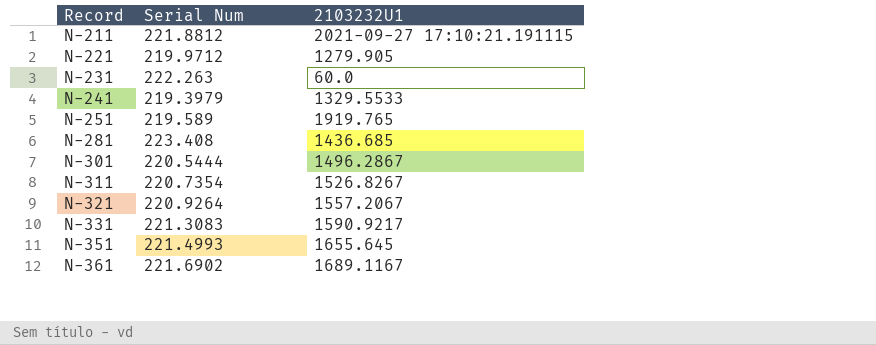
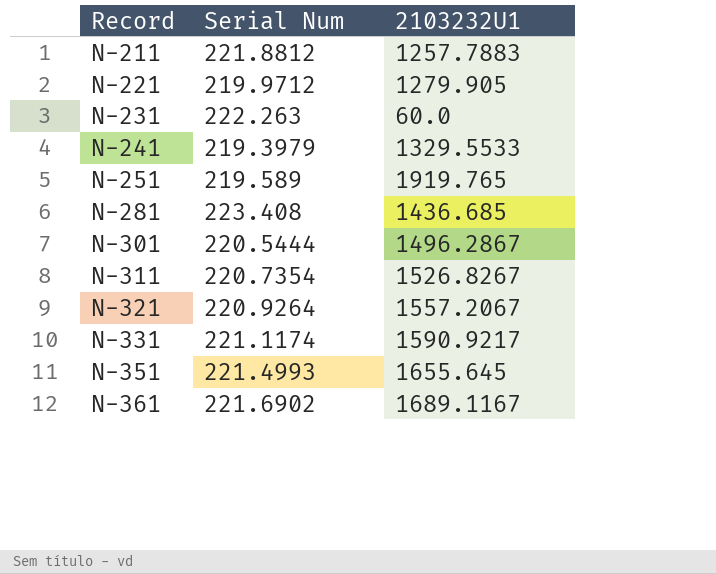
N-211 | 2103232U1: 2021-09-27 17:10:21.191115 -> 1257.7883
N-331 | Serial Num: 221.3083 -> 221.1174

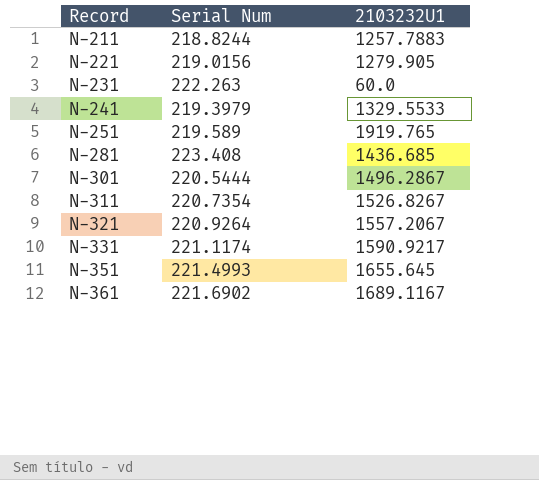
N-211 | Serial Num: 221.8812 -> 218.8244
N-221 | Serial Num: 219.9712 -> 219.0156

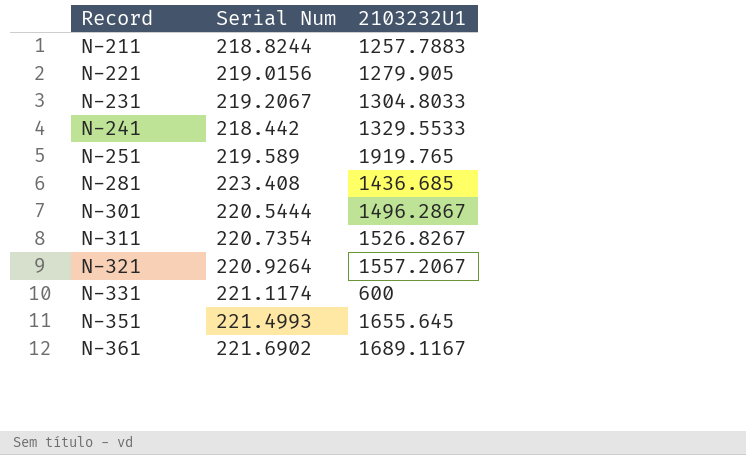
N-231 | Serial Num: 222.263 -> 219.2067
N-231 | 2103232U1: 60.0 -> 1304.8033
N-241 | Serial Num: 219.3979 -> 218.442
N-331 | 2103232U1: 1590.9217 -> 600

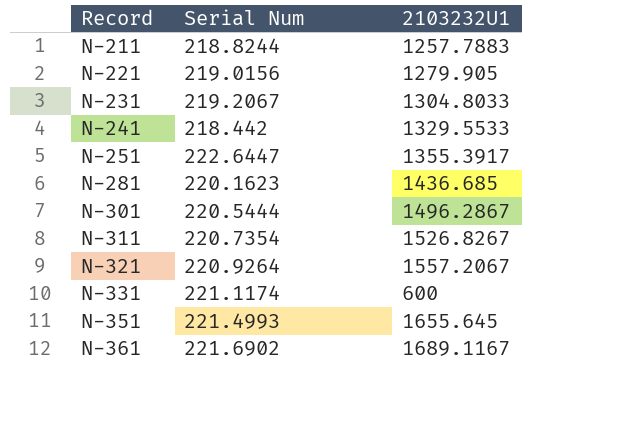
N-251 | Serial Num: 219.589 -> 222.6447
N-251 | 2103232U1: 1919.765 -> 1355.3917
N-281 | Serial Num: 223.408 -> 220.1623

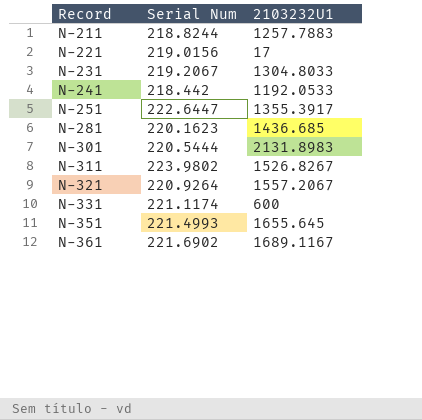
N-221 | 2103232U1: 1279.905 -> 17
N-241 | 2103232U1: 1329.5533 -> 1192.0533
N-301 | 2103232U1: 1496.2867 -> 2131.8983
N-311 | Serial Num: 220.7354 -> 223.9802

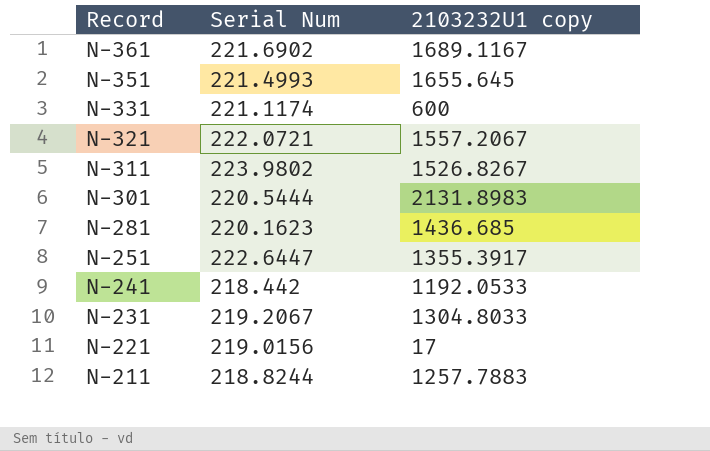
row order: Record ascending -> Record descending
column name: 2103232U1 -> 2103232U1 copy
N-321 | Serial Num: 220.9264 -> 222.0721

